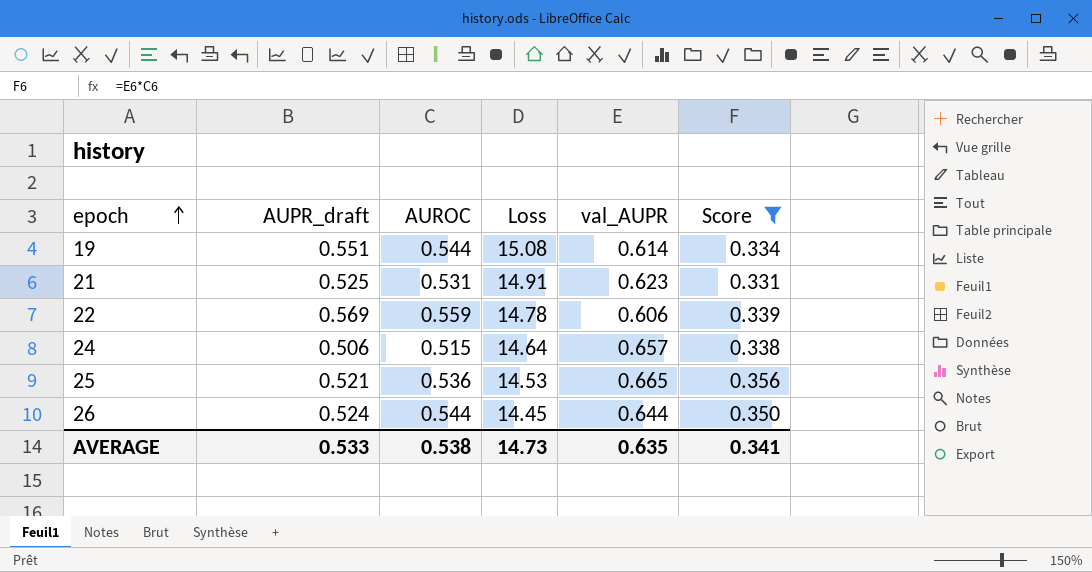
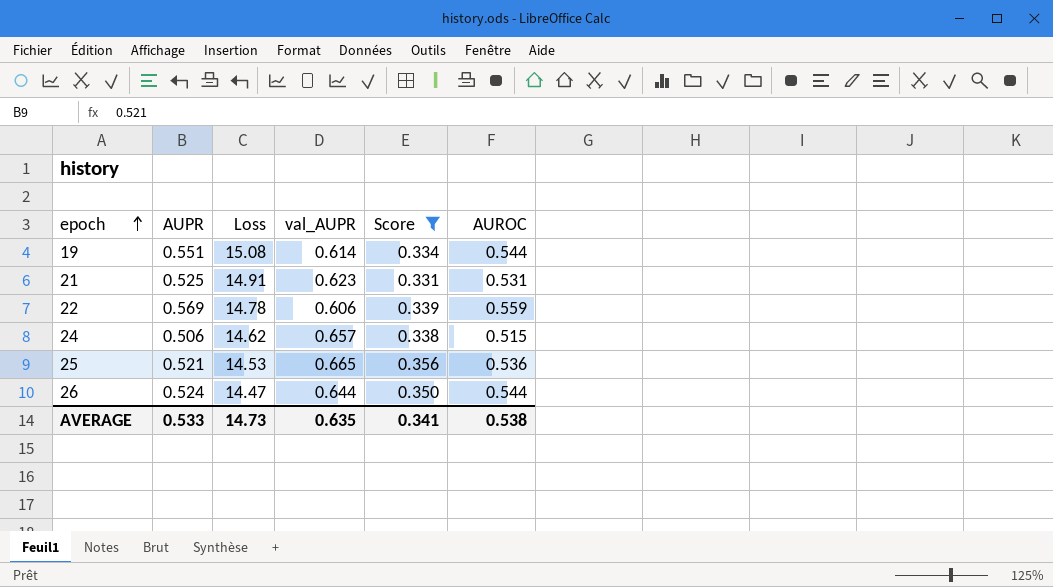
column name: AUPR_draft -> AUPR
column AUROC | position: 3 -> 6
24 | Loss: 14.64 -> 14.62
26 | Loss: 14.45 -> 14.47

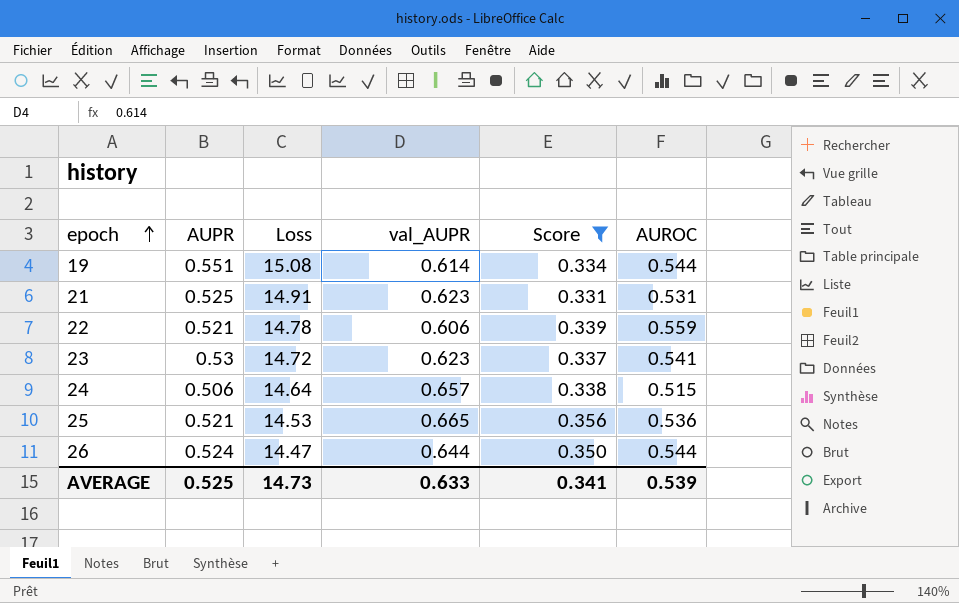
22 | AUPR: 0.569 -> 0.521
row 23: none -> 0.53 | 14.72 | 0.623 | 0.337 | 0.541
24 | Loss: 14.62 -> 14.64
AVERAGE | AUPR: 0.533 -> 0.525
AVERAGE | val_AUPR: 0.635 -> 0.633
AVERAGE | AUROC: 0.538 -> 0.539

